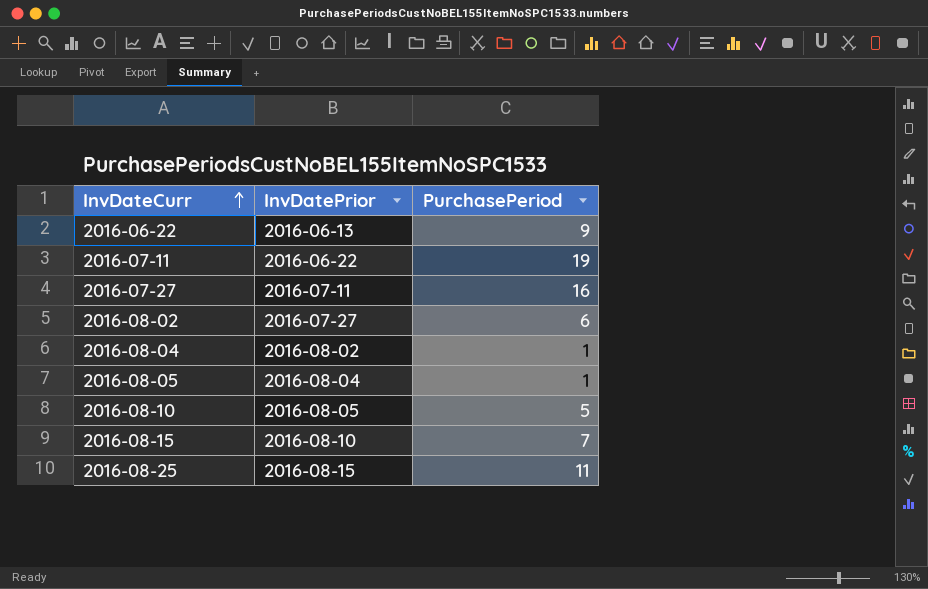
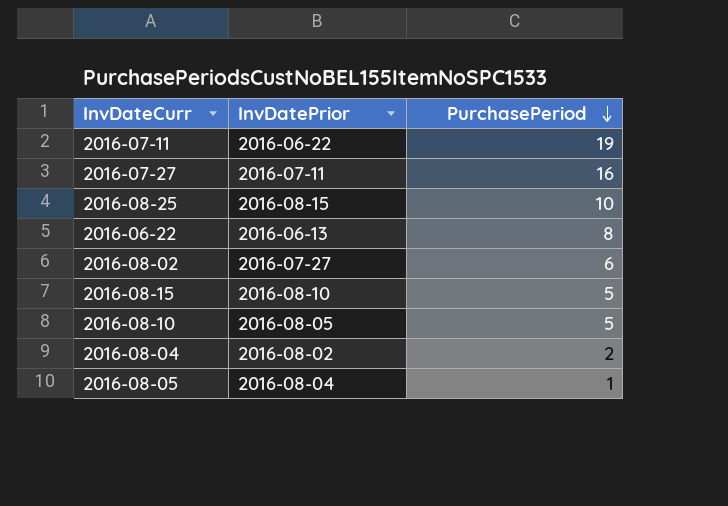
row order: InvDateCurr ascending -> PurchasePeriod descending
2016-08-25 | PurchasePeriod: 11 -> 10
2016-06-22 | PurchasePeriod: 9 -> 8
2016-08-15 | PurchasePeriod: 7 -> 5
2016-08-04 | PurchasePeriod: 1 -> 2

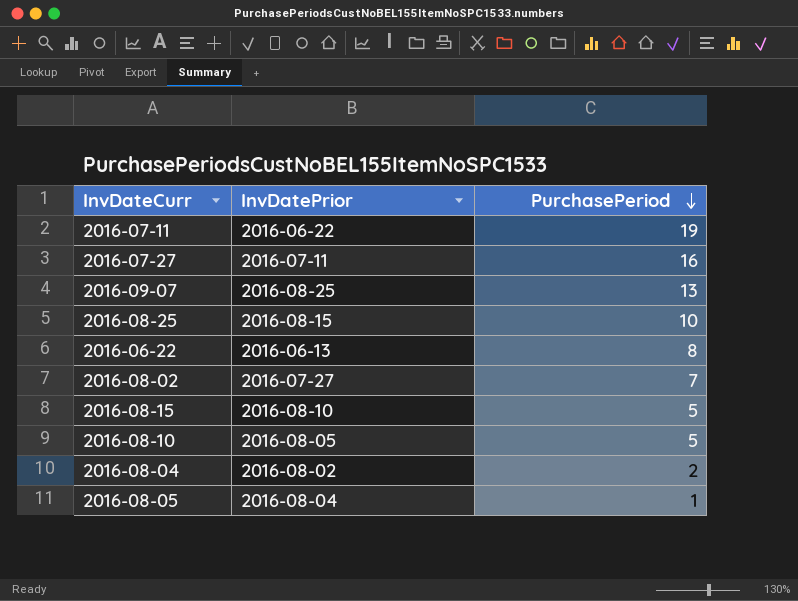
row 2016-09-07: none -> 2016-08-25 | 13
2016-08-02 | PurchasePeriod: 6 -> 7

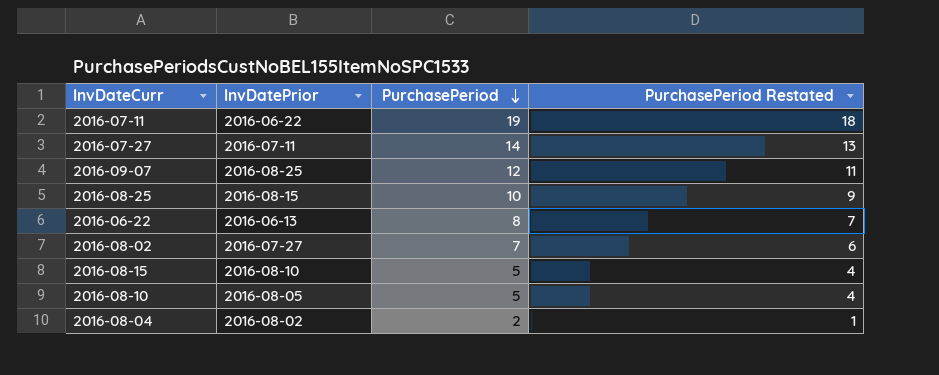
column PurchasePeriod Restated | formula: none -> [PurchasePeriod] - 1
row 2016-08-05: 2016-08-04 | 1 -> none
2016-07-27 | PurchasePeriod: 16 -> 14
2016-09-07 | PurchasePeriod: 13 -> 12

